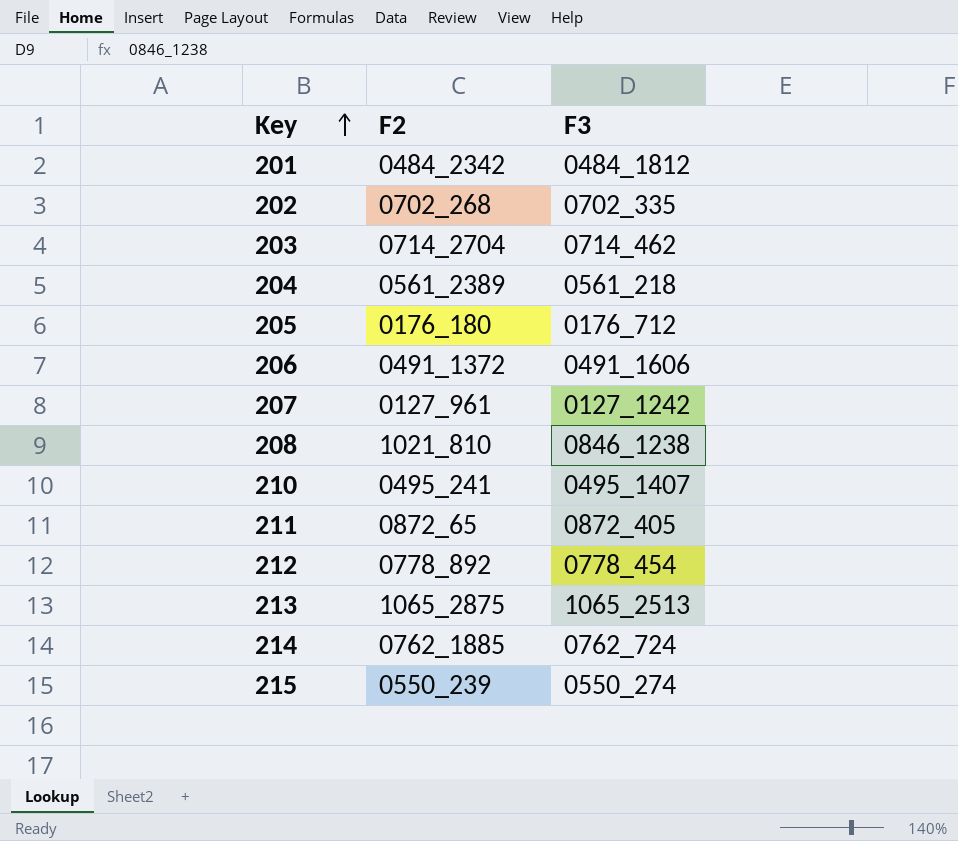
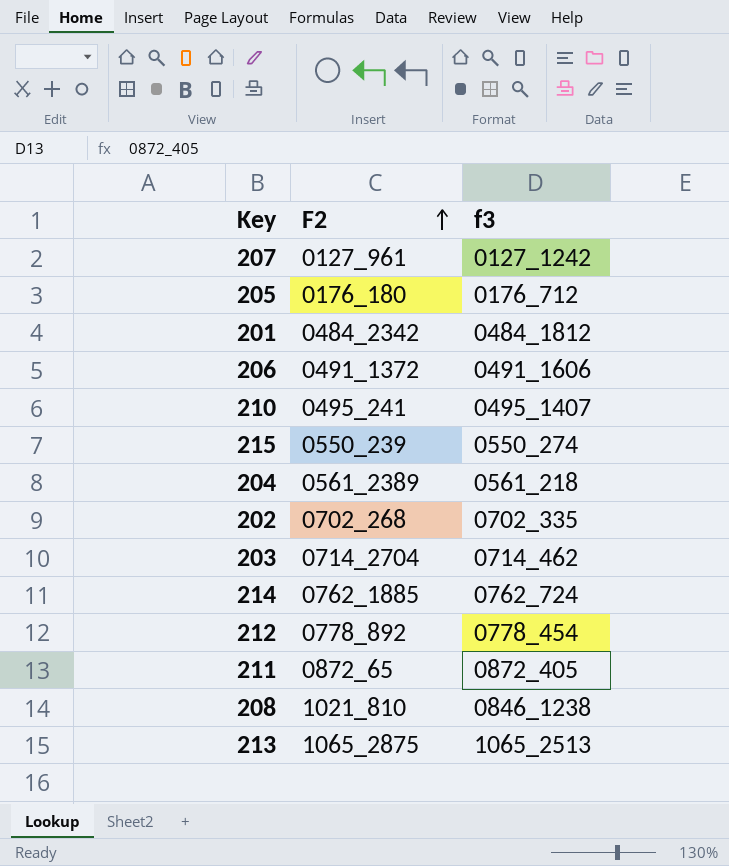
row order: Key ascending -> F2 ascending
column name: F3 -> f3

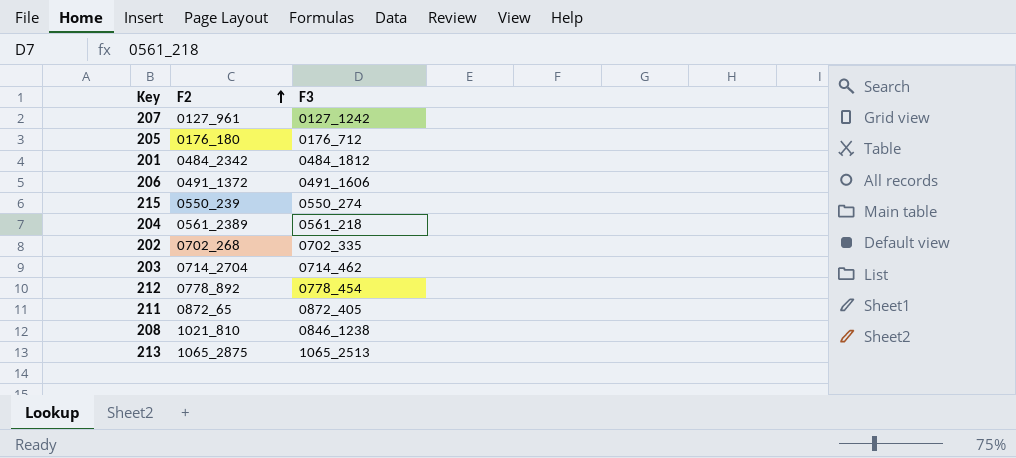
column name: f3 -> F3
row 210: 0495_241 | 0495_1407 -> none
row 214: 0762_1885 | 0762_724 -> none

